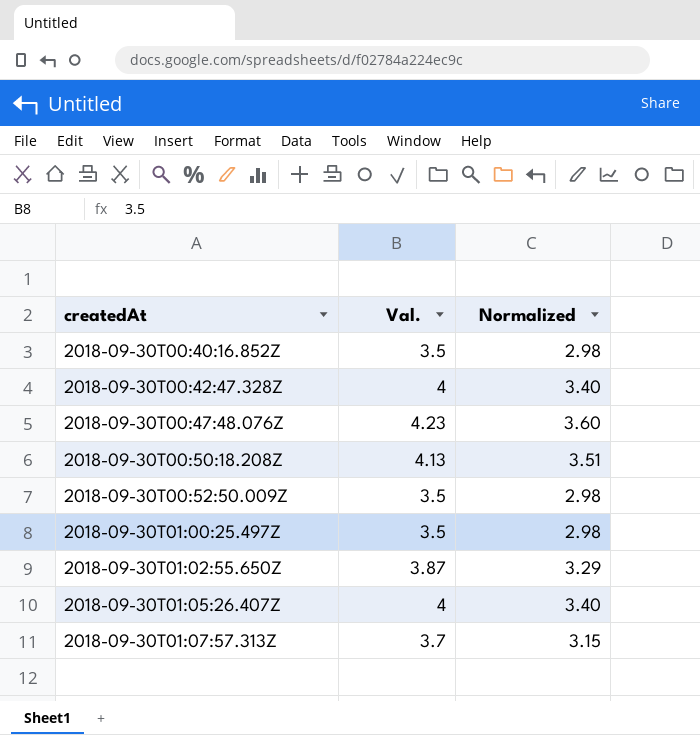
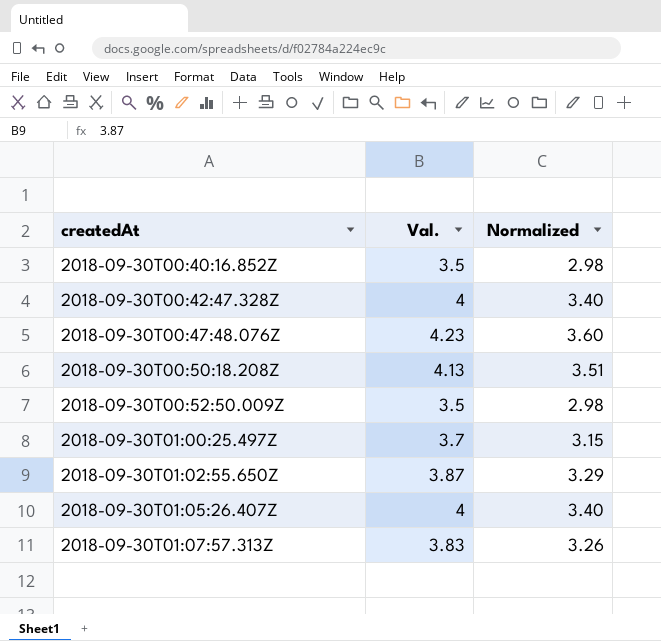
2018-09-30T01:00:25.497Z | Val.: 3.5 -> 3.7
2018-09-30T01:00:25.497Z | Normalized: 2.98 -> 3.15
2018-09-30T01:07:57.313Z | Val.: 3.7 -> 3.83
2018-09-30T01:07:57.313Z | Normalized: 3.15 -> 3.26

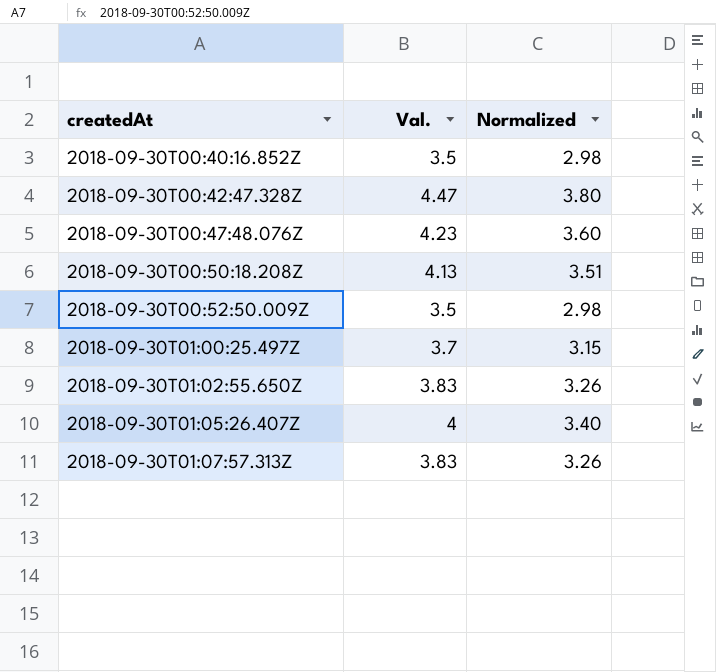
2018-09-30T00:42:47.328Z | Val.: 4 -> 4.47
2018-09-30T00:42:47.328Z | Normalized: 3.40 -> 3.80
2018-09-30T01:02:55.650Z | Val.: 3.87 -> 3.83
2018-09-30T01:02:55.650Z | Normalized: 3.29 -> 3.26

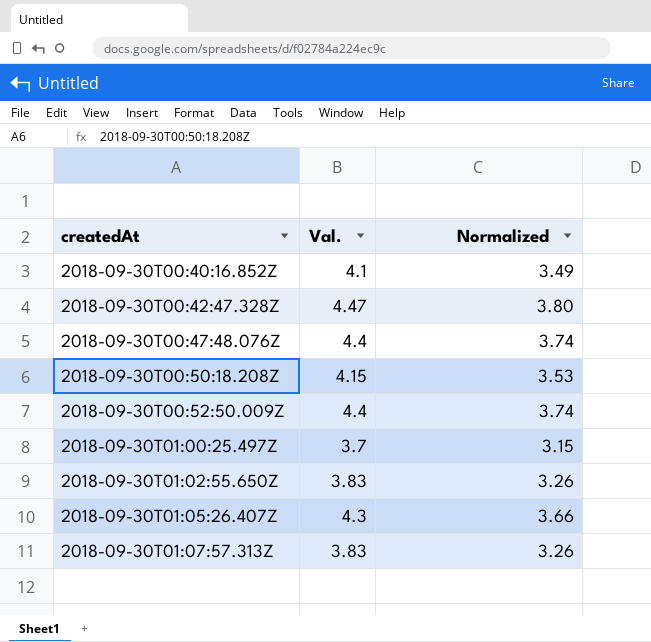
2018-09-30T00:40:16.852Z | Val.: 3.5 -> 4.1
2018-09-30T00:40:16.852Z | Normalized: 2.98 -> 3.49
2018-09-30T00:47:48.076Z | Val.: 4.23 -> 4.4
2018-09-30T00:47:48.076Z | Normalized: 3.60 -> 3.74
2018-09-30T00:50:18.208Z | Val.: 4.13 -> 4.15
2018-09-30T00:50:18.208Z | Normalized: 3.51 -> 3.53
2018-09-30T00:52:50.009Z | Val.: 3.5 -> 4.4
2018-09-30T00:52:50.009Z | Normalized: 2.98 -> 3.74
2018-09-30T01:05:26.407Z | Val.: 4 -> 4.3
2018-09-30T01:05:26.407Z | Normalized: 3.40 -> 3.66

